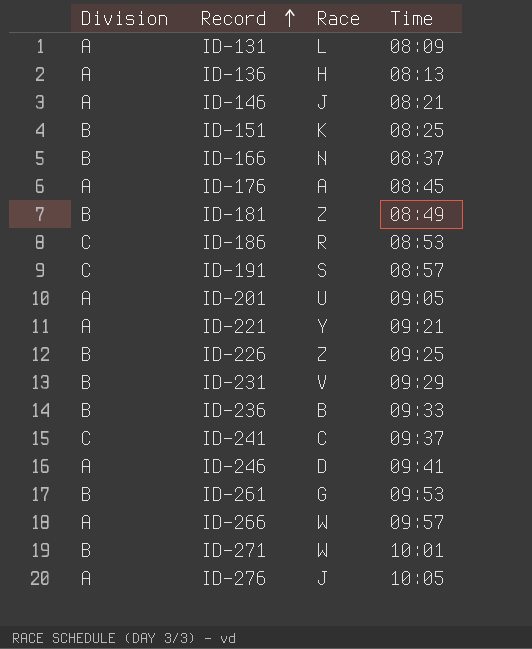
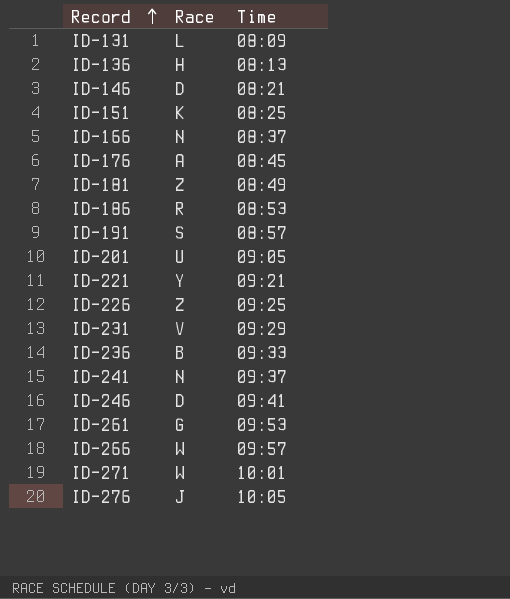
column Division | position: 1 -> none
ID-146 | Race: J -> D
ID-241 | Race: C -> N

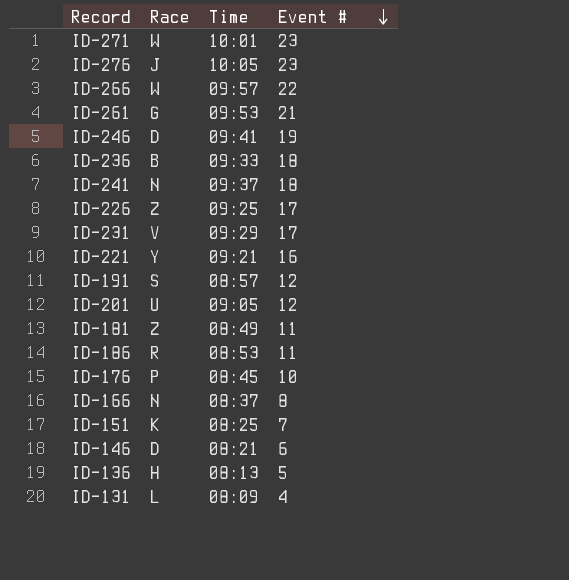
row order: Record ascending -> Event # descending
column Event # | position: none -> 4
ID-176 | Race: A -> P

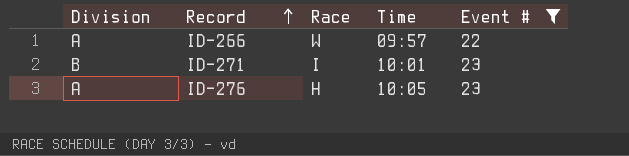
filter: none -> Event # >= 22
row order: Event # descending -> Record ascending
column Division | position: none -> 1
ID-271 | Race: W -> I
ID-276 | Race: J -> H

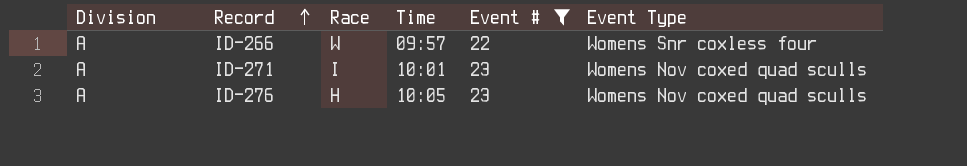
column Event Type | position: none -> 6
ID-271 | Division: B -> A

